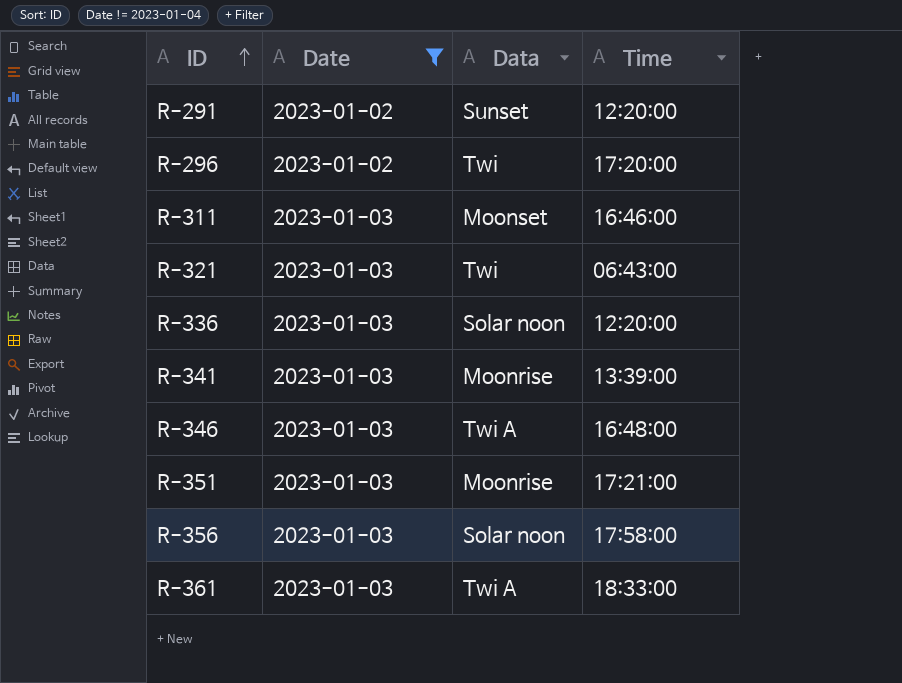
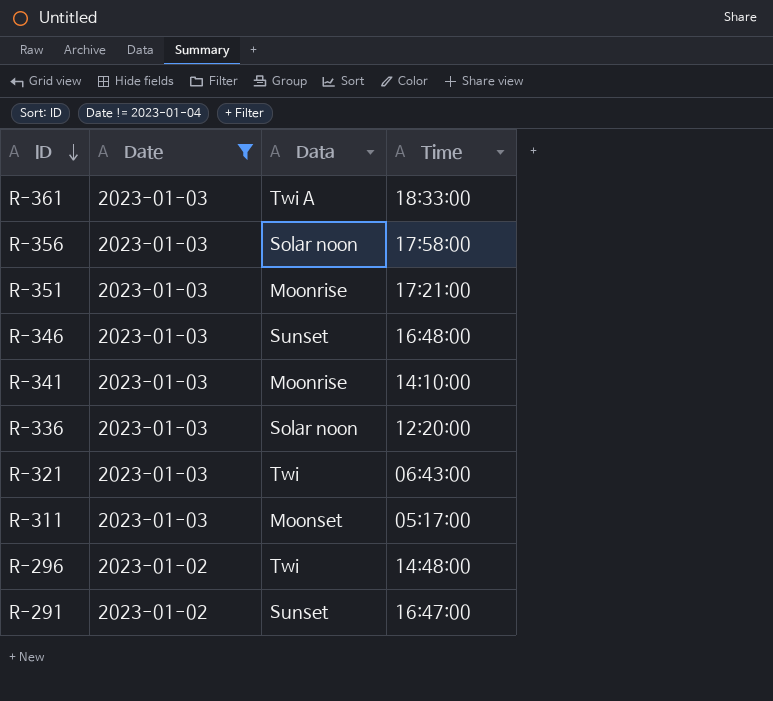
row order: ID ascending -> ID descending
R-346 | Data: Twi A -> Sunset
R-341 | Time: 13:39:00 -> 14:10:00
R-311 | Time: 16:46:00 -> 05:17:00
R-296 | Time: 17:20:00 -> 14:48:00
R-291 | Time: 12:20:00 -> 16:47:00

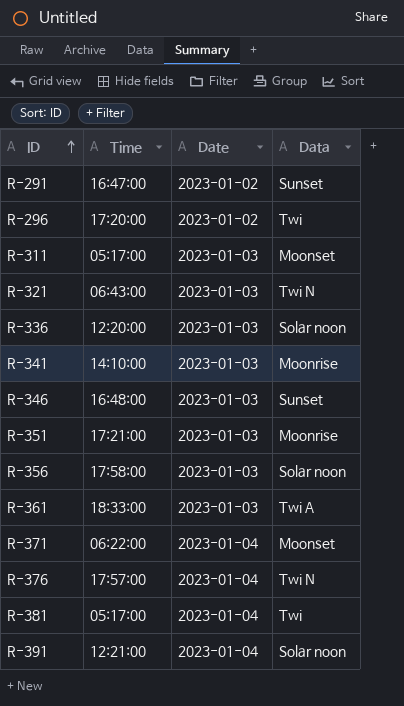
filter: Date != 2023-01-04 -> none
row order: ID descending -> ID ascending
column Time | position: 4 -> 2
R-296 | Time: 14:48:00 -> 17:20:00
R-321 | Data: Twi -> Twi N

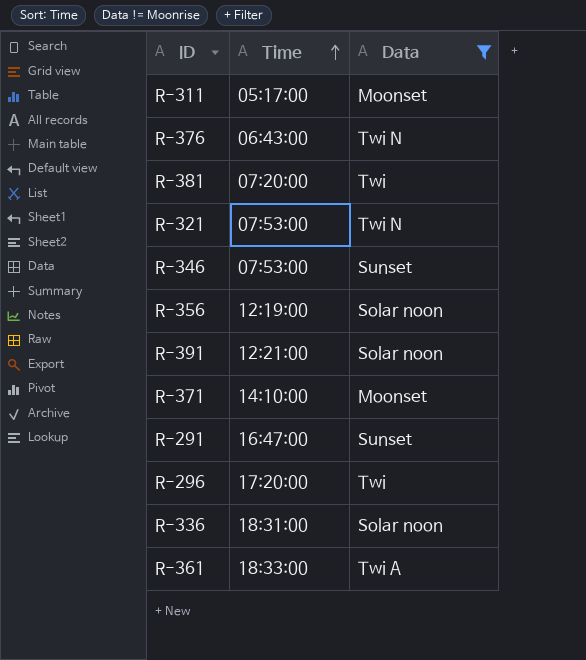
filter: none -> Data != Moonrise
row order: ID ascending -> Time ascending
column Date | position: 3 -> none
R-376 | Time: 17:57:00 -> 06:43:00
R-381 | Time: 05:17:00 -> 07:20:00
R-321 | Time: 06:43:00 -> 07:53:00
R-346 | Time: 16:48:00 -> 07:53:00
R-356 | Time: 17:58:00 -> 12:19:00
R-371 | Time: 06:22:00 -> 14:10:00
R-336 | Time: 12:20:00 -> 18:31:00

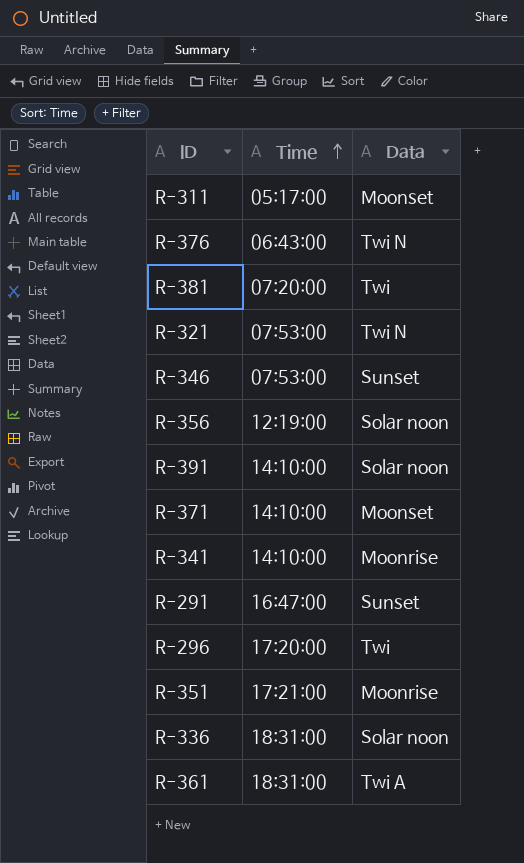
filter: Data != Moonrise -> none
R-391 | Time: 12:21:00 -> 14:10:00
R-361 | Time: 18:33:00 -> 18:31:00

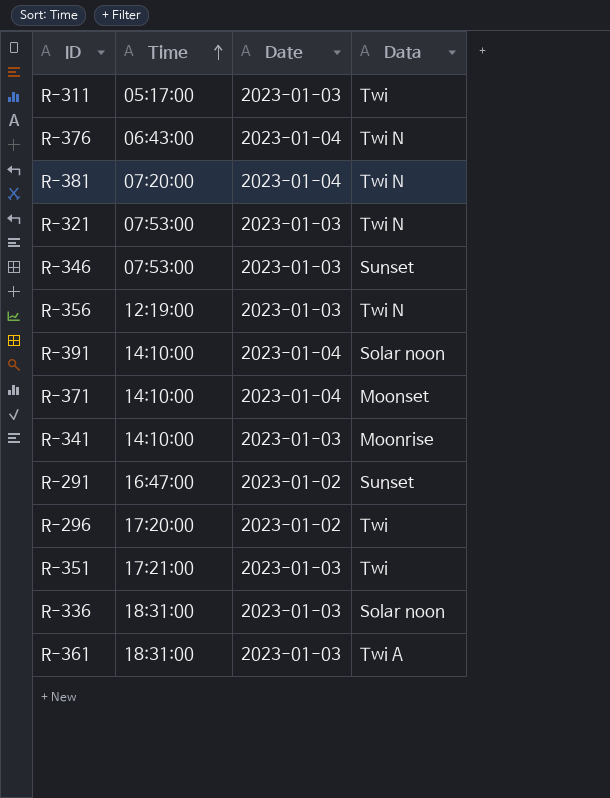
column Date | position: none -> 3
R-311 | Data: Moonset -> Twi
R-381 | Data: Twi -> Twi N
R-356 | Data: Solar noon -> Twi N
R-351 | Data: Moonrise -> Twi

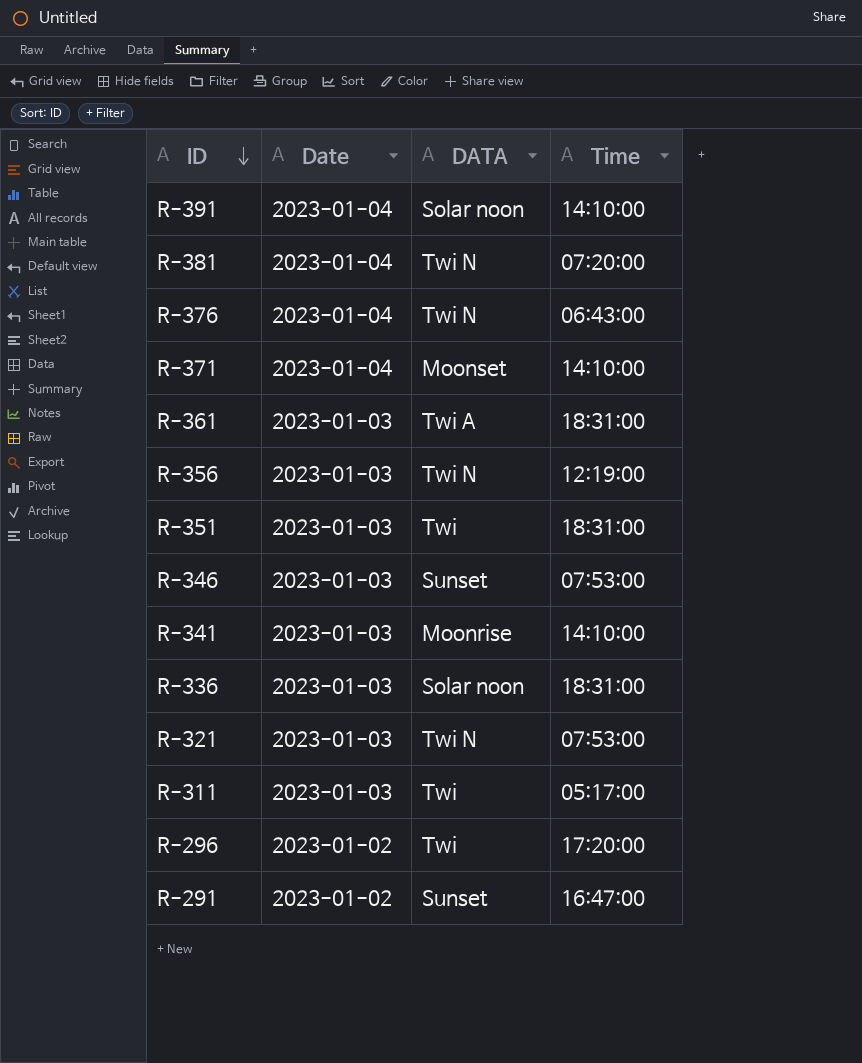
row order: Time ascending -> ID descending
column name: Data -> DATA
column Time | position: 2 -> 4
R-351 | Time: 17:21:00 -> 18:31:00

